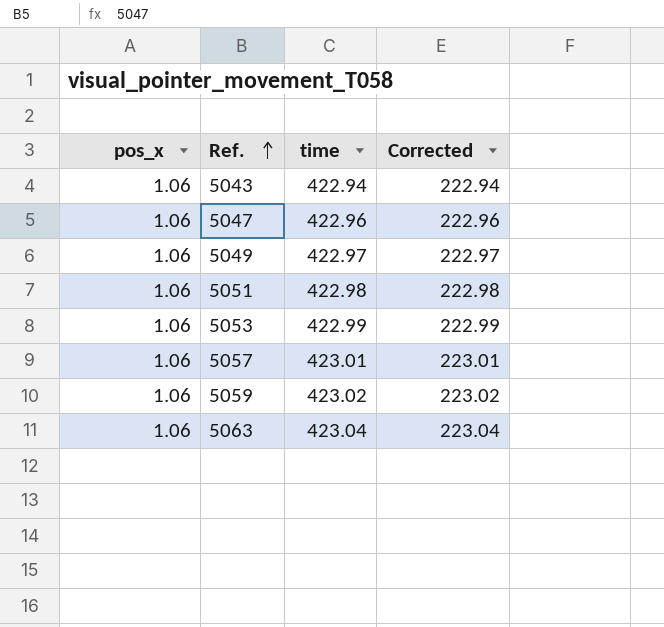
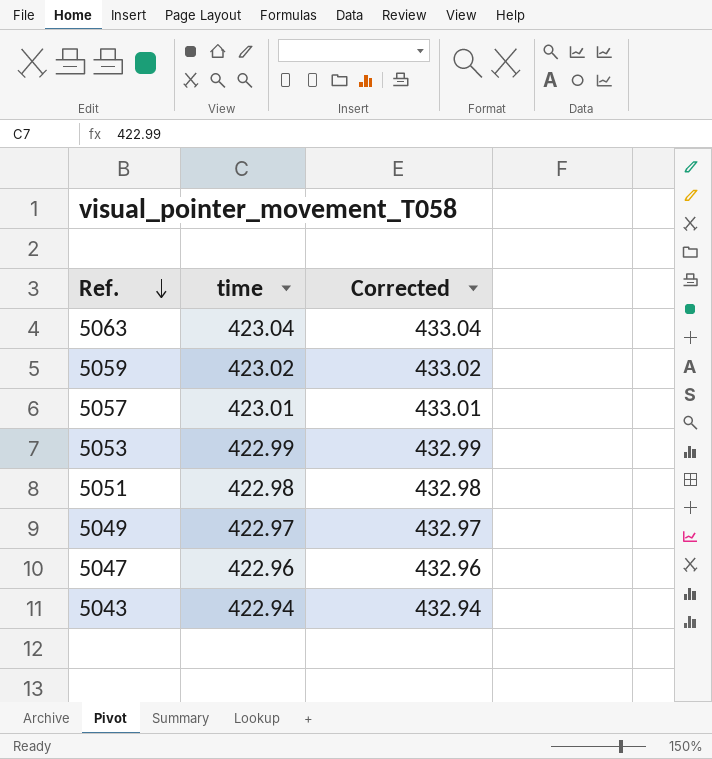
row order: Ref. ascending -> Ref. descending
column pos_x | position: 1 -> none
column Corrected | formula: [time] - 200 -> [time] + 10

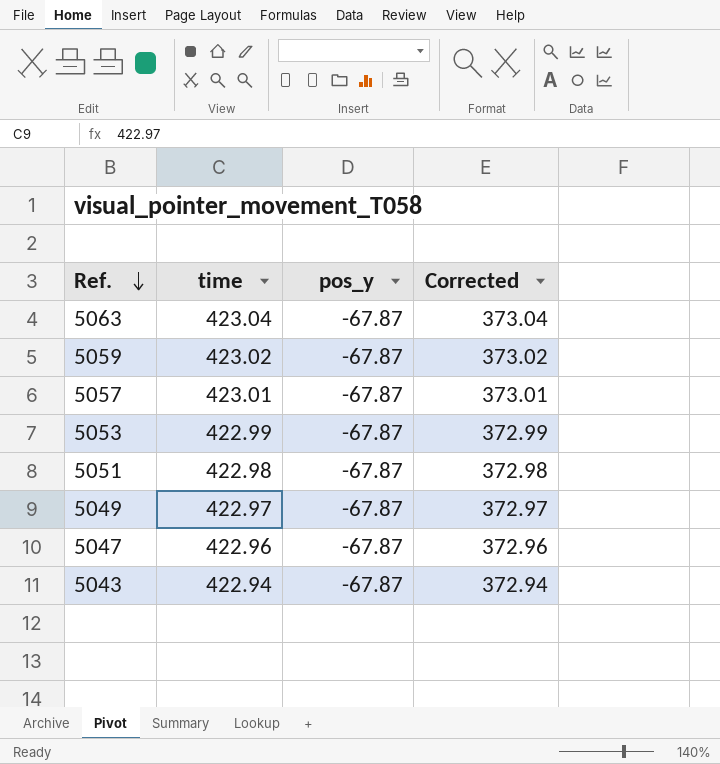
column pos_y | position: none -> 3
column Corrected | formula: [time] + 10 -> [time] - 50

